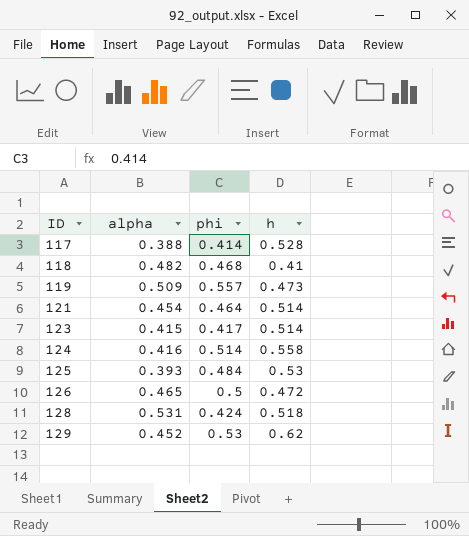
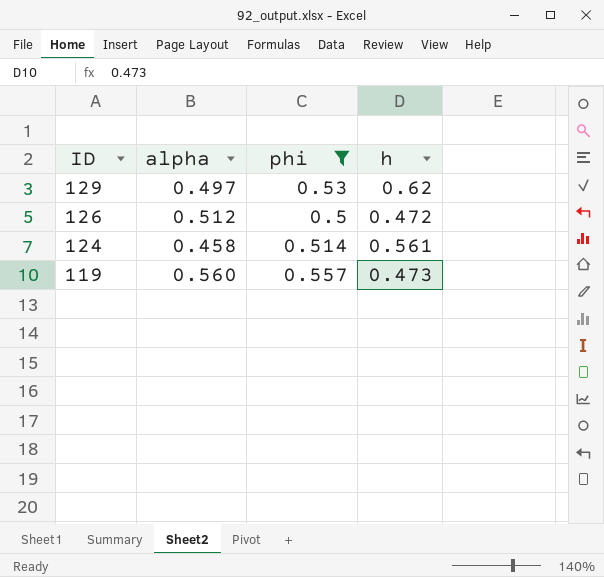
filter: none -> phi >= 0.5
row order: ID ascending -> ID descending
129 | alpha: 0.452 -> 0.497
126 | alpha: 0.465 -> 0.512
124 | alpha: 0.416 -> 0.458
124 | h: 0.558 -> 0.561
119 | alpha: 0.509 -> 0.560

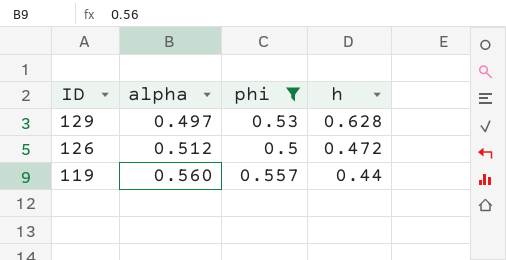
row 124: 0.458 | 0.514 | 0.561 -> none
129 | h: 0.62 -> 0.628
119 | h: 0.473 -> 0.44

